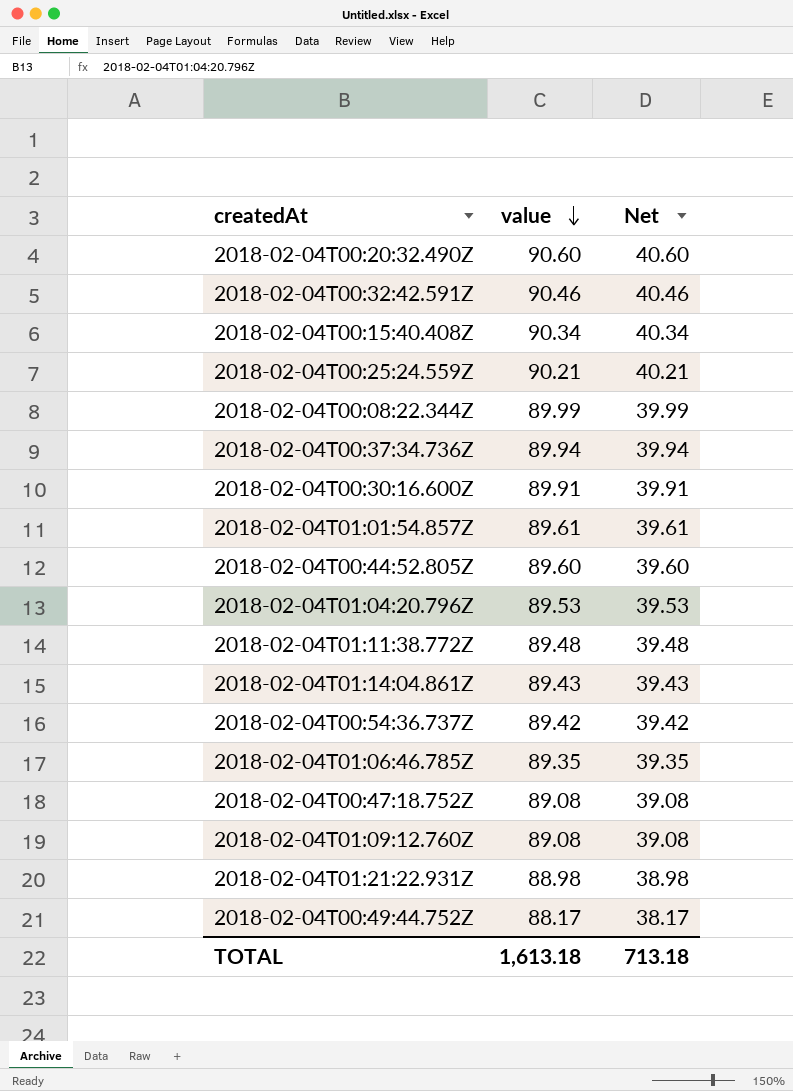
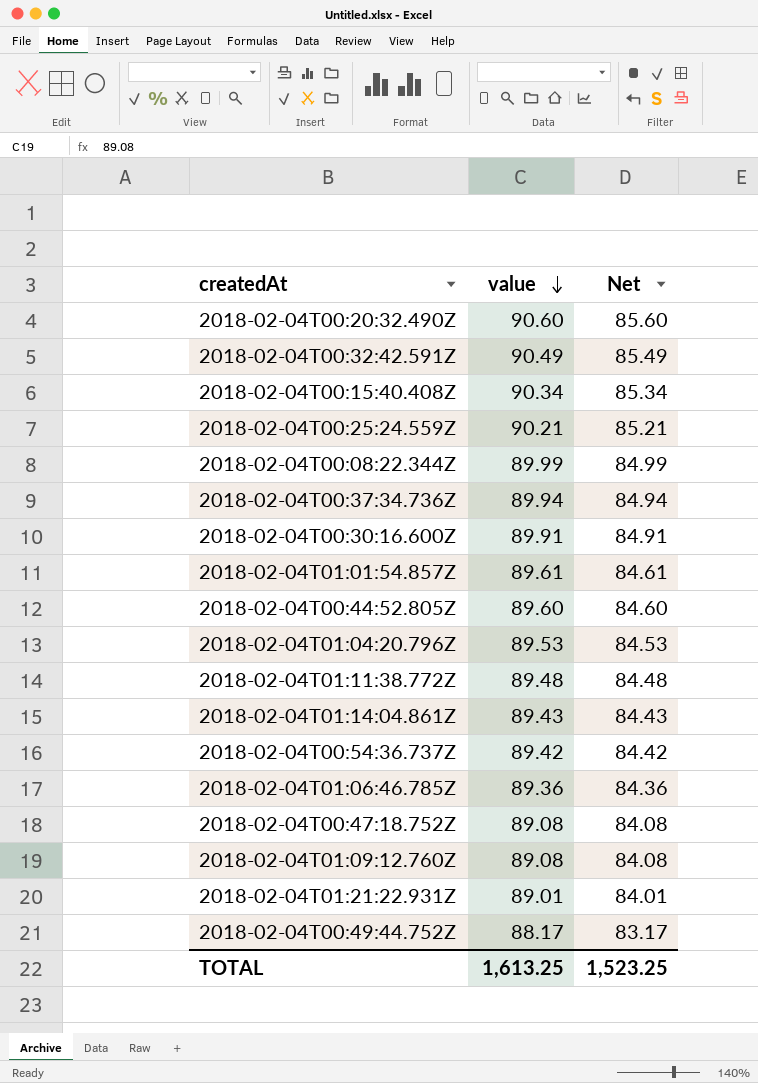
column Net | formula: [value] - 50 -> [value] - 5
2018-02-04T00:32:42.591Z | value: 90.46 -> 90.49
2018-02-04T01:06:46.785Z | value: 89.35 -> 89.36
2018-02-04T01:21:22.931Z | value: 88.98 -> 89.01
TOTAL | value: 1,613.18 -> 1,613.25
TOTAL | Net: 713.18 -> 1,523.25

